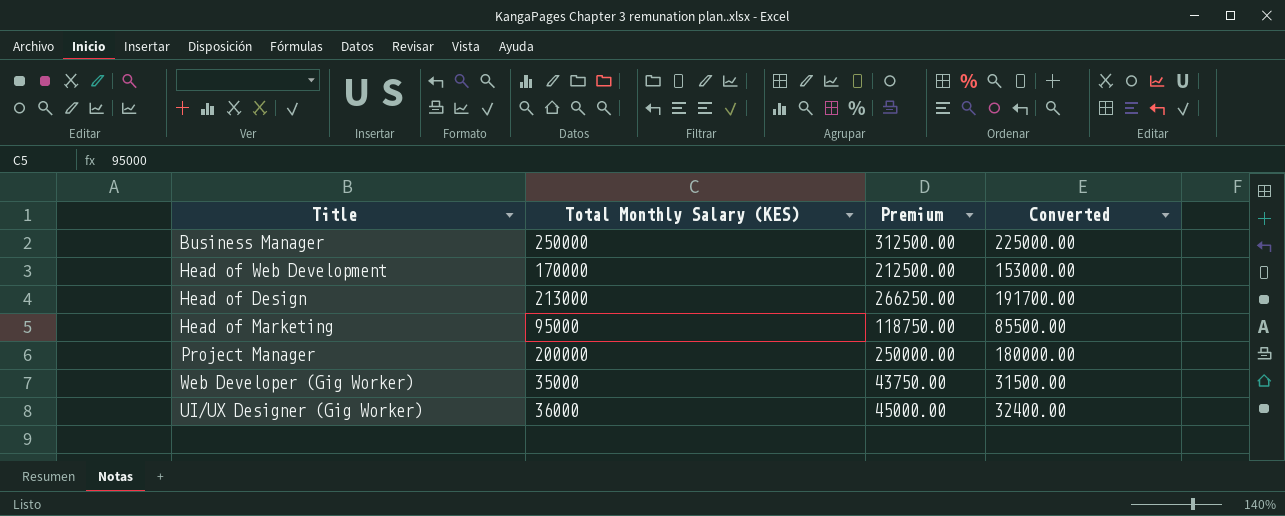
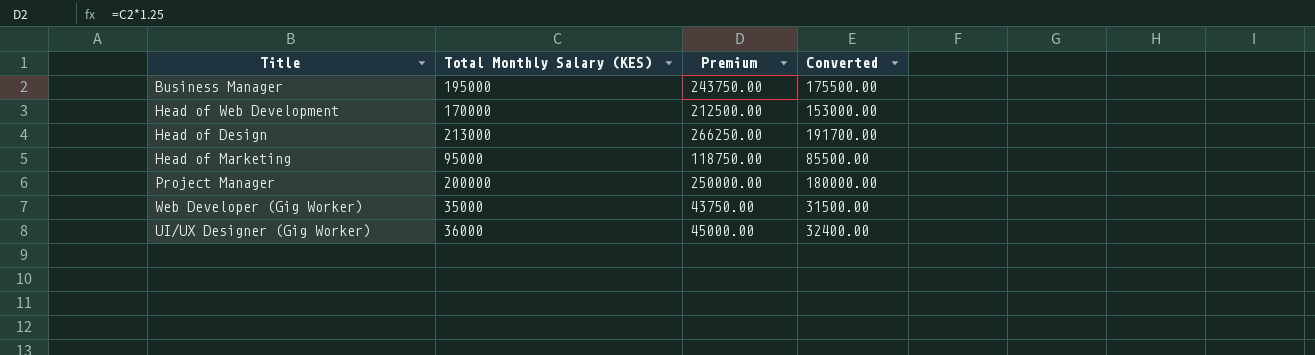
Business Manager | Total Monthly Salary (KES): 250000 -> 195000
Business Manager | Premium: 312500.00 -> 243750.00
Business Manager | Converted: 225000.00 -> 175500.00

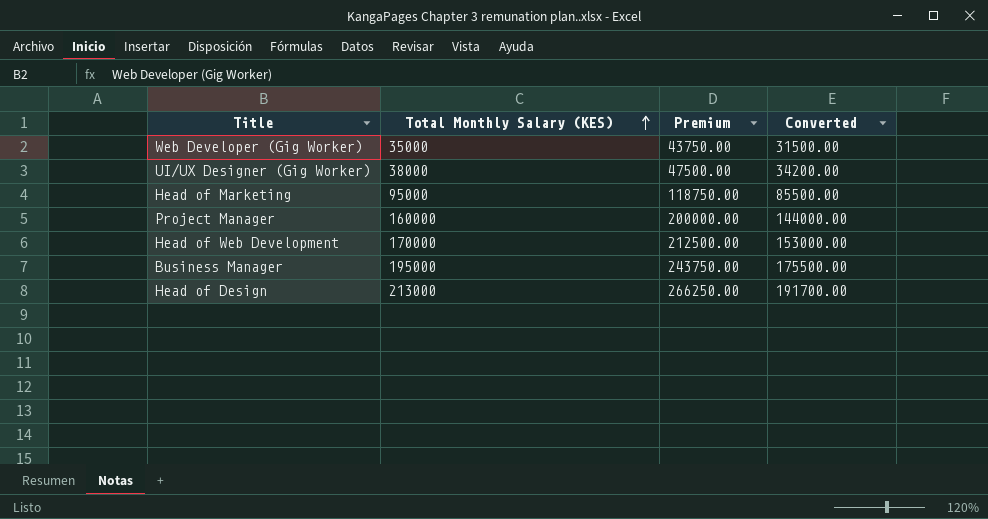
row order: none -> Total Monthly Salary (KES) ascending
UI/UX Designer (Gig Worker) | Total Monthly Salary (KES): 36000 -> 38000
UI/UX Designer (Gig Worker) | Premium: 45000.00 -> 47500.00
UI/UX Designer (Gig Worker) | Converted: 32400.00 -> 34200.00
Project Manager | Total Monthly Salary (KES): 200000 -> 160000
Project Manager | Premium: 250000.00 -> 200000.00
Project Manager | Converted: 180000.00 -> 144000.00

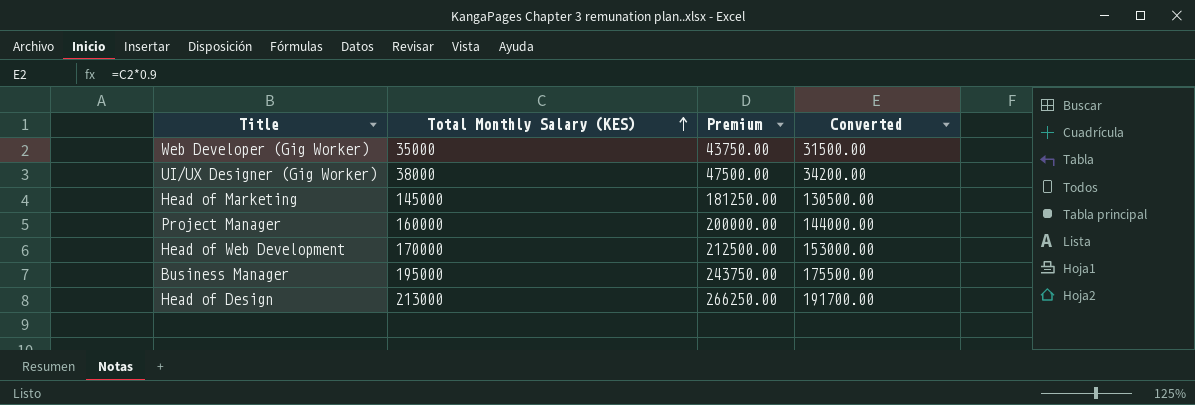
Head of Marketing | Total Monthly Salary (KES): 95000 -> 145000
Head of Marketing | Premium: 118750.00 -> 181250.00
Head of Marketing | Converted: 85500.00 -> 130500.00

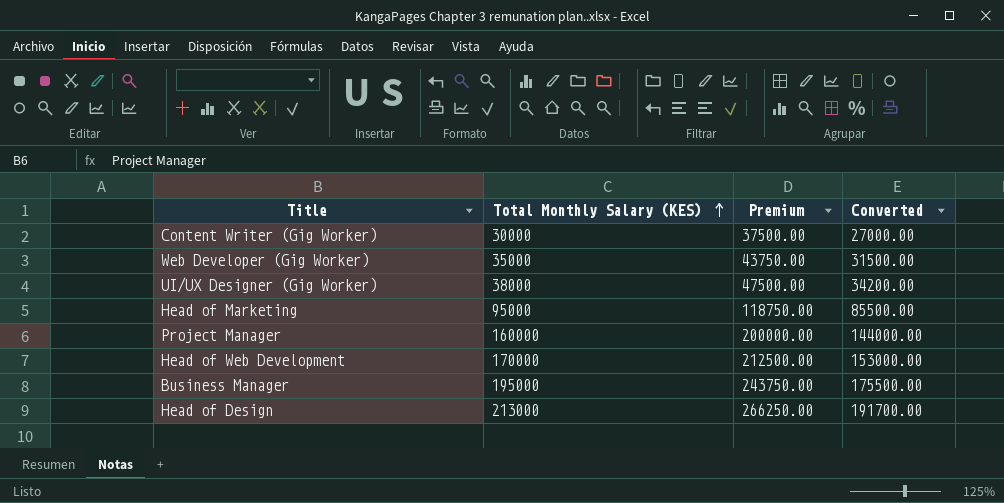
row Content Writer (Gig Worker): none -> 30000 | 37500.00 | 27000.00
Head of Marketing | Total Monthly Salary (KES): 145000 -> 95000
Head of Marketing | Premium: 181250.00 -> 118750.00
Head of Marketing | Converted: 130500.00 -> 85500.00

